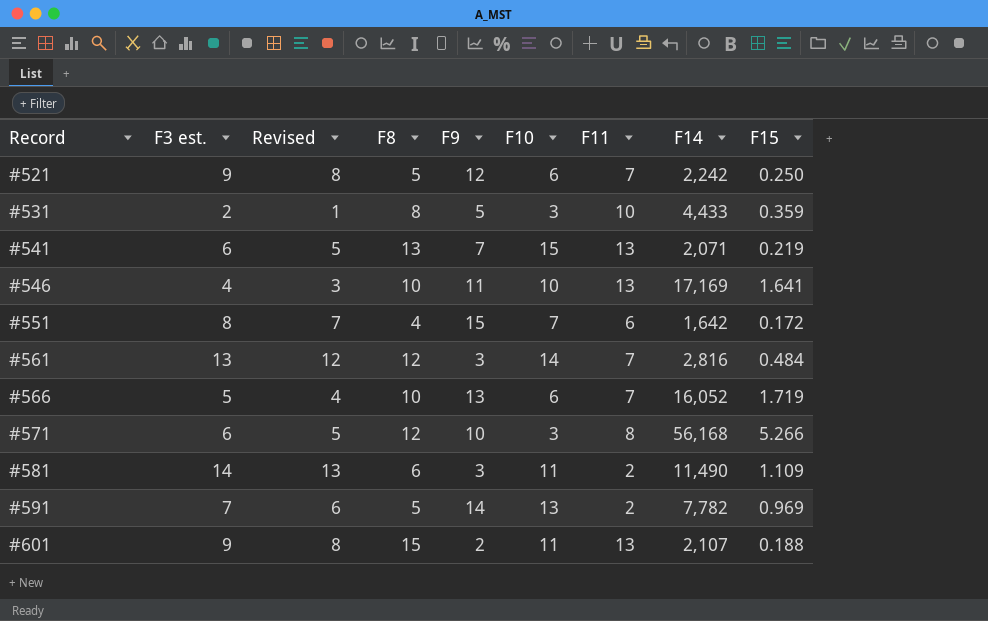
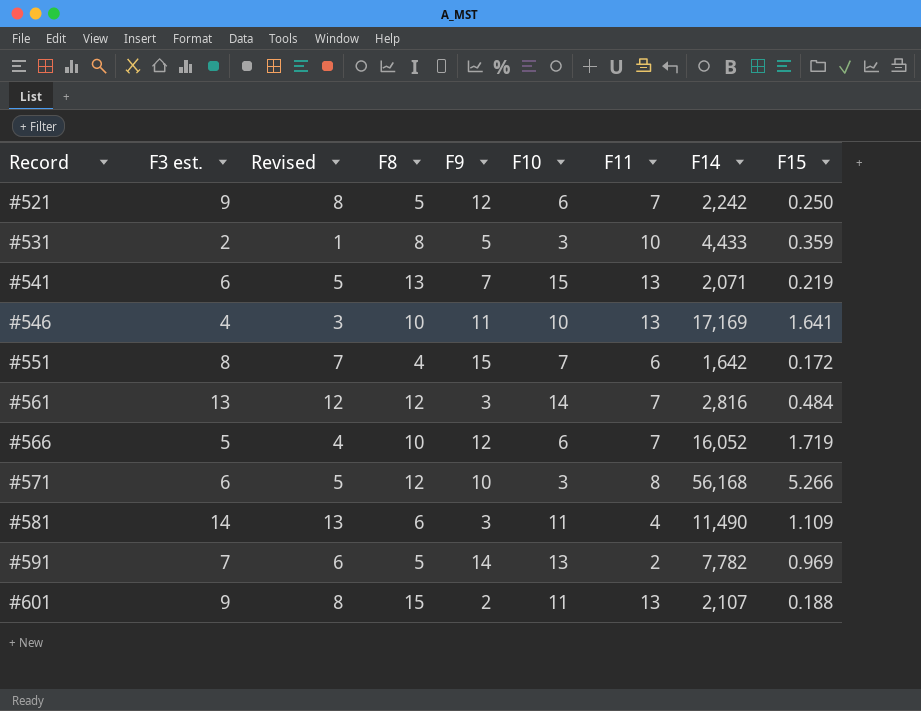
#566 | F9: 13 -> 12
#581 | F11: 2 -> 4

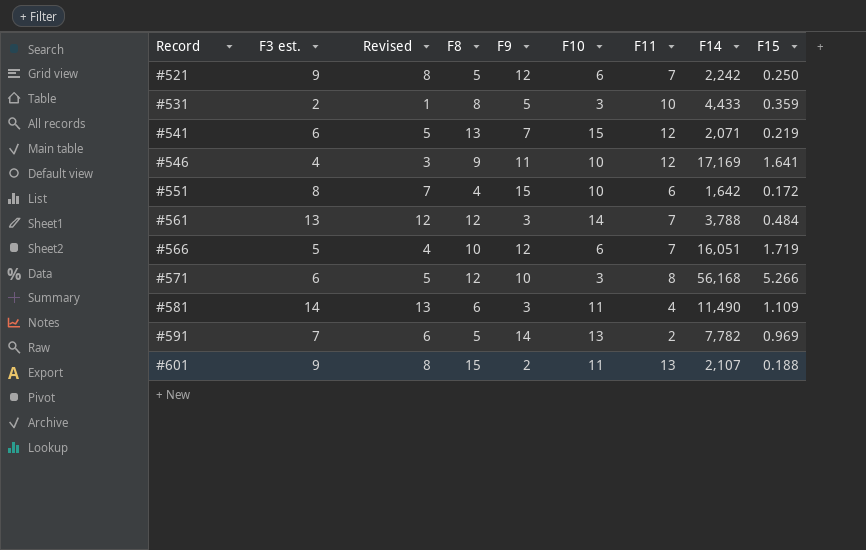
#541 | F11: 13 -> 12
#546 | F8: 10 -> 9
#546 | F11: 13 -> 12
#551 | F10: 7 -> 10
#561 | F14: 2,816 -> 3,788
#566 | F14: 16,052 -> 16,051

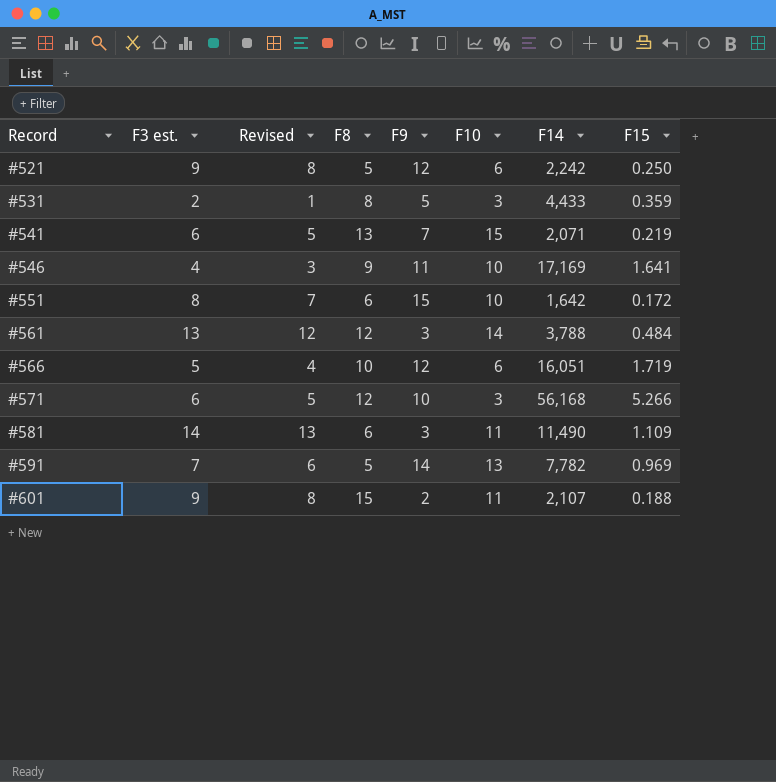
column F11 | position: 7 -> none
#551 | F8: 4 -> 6

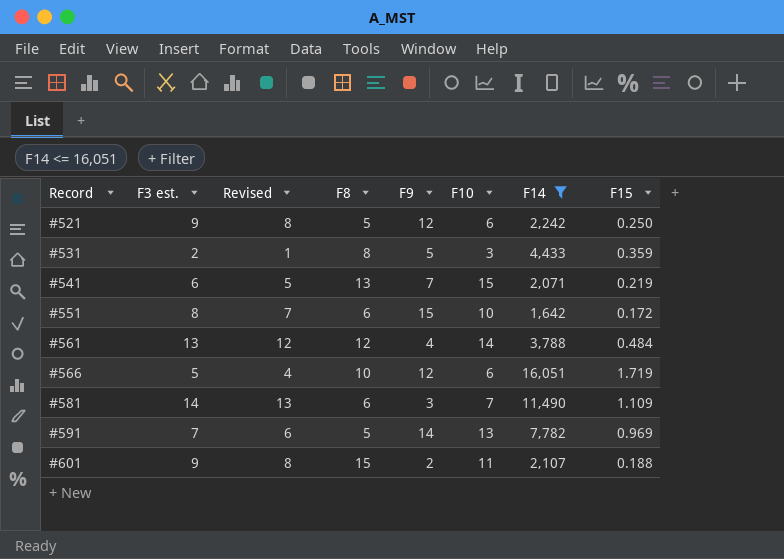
filter: none -> F14 <= 16,051
#561 | F9: 3 -> 4
#581 | F10: 11 -> 7

